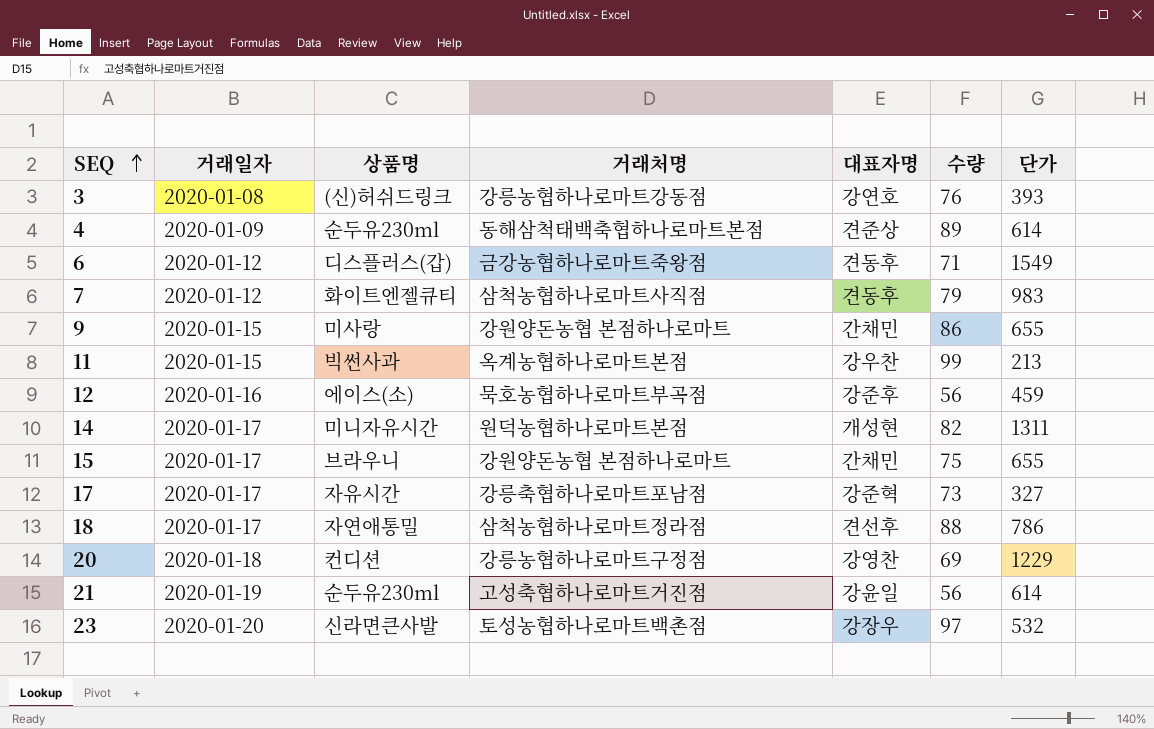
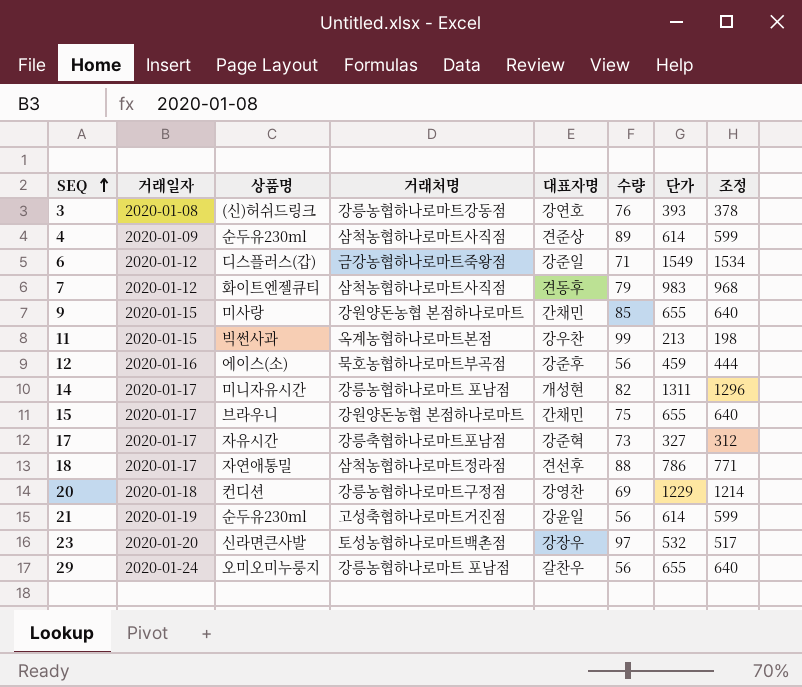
column 조정 | formula: none -> [단가] - 15
4 | 거래처명: 동해삼척태백축협하나로마트본점 -> 삼척농협하나로마트사직점
6 | 대표자명: 견동후 -> 강준일
9 | 수량: 86 -> 85
14 | 거래처명: 원덕농협하나로마트본점 -> 강릉농협하나로마트 포남점
row 29: none -> 2020-01-24 | 오미오미누룽지 | 강릉농협하나로마트 포남점 | 갈찬우 | 56 | 655 | 640

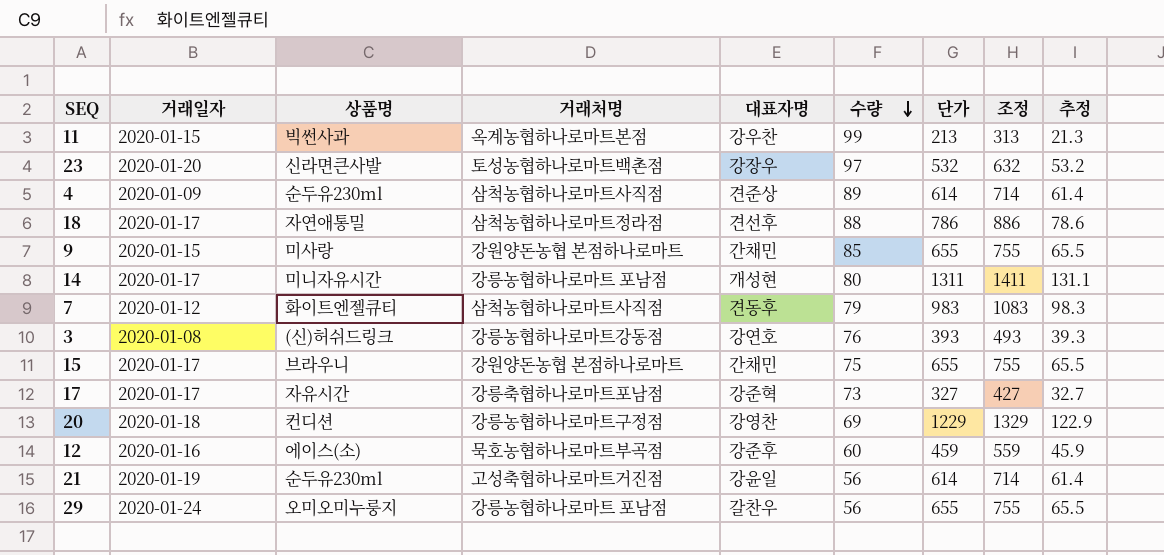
row order: SEQ ascending -> 수량 descending
column 조정 | formula: [단가] - 15 -> [단가] + 100
column 추정 | formula: none -> [단가] * 0.1
row 6: 2020-01-12 | 디스플러스(갑) | 금강농협하나로마트죽왕점 | 강준일 | 71 | 1549 | 1534 -> none
14 | 수량: 82 -> 80
12 | 수량: 56 -> 60

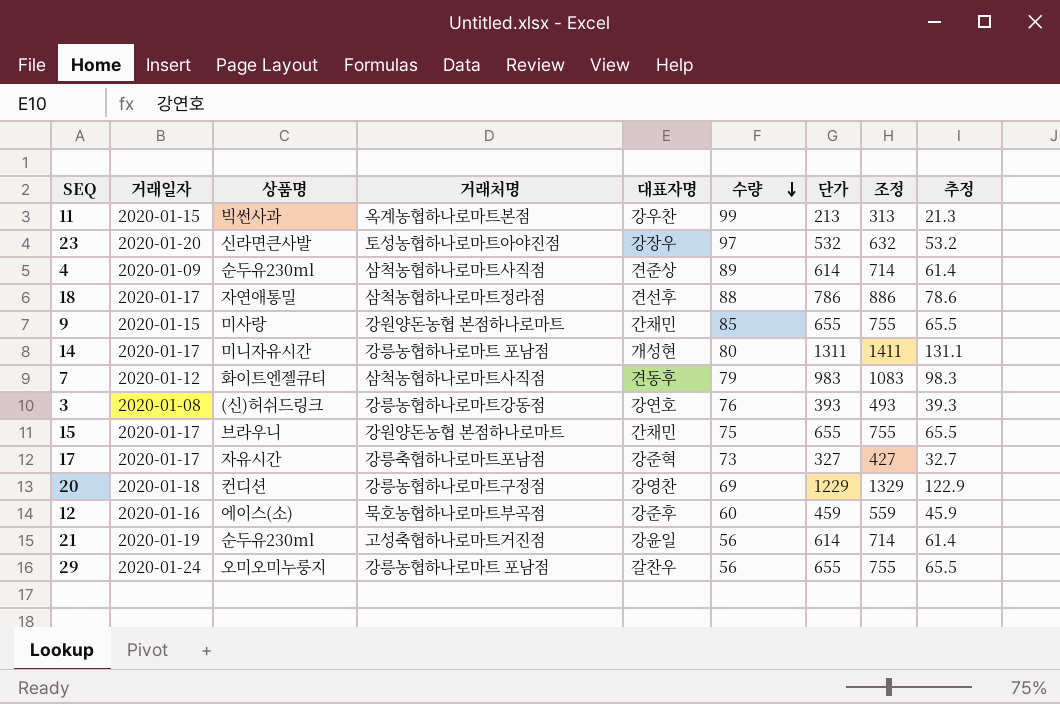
23 | 거래처명: 토성농협하나로마트백촌점 -> 토성농협하나로마트아야진점

